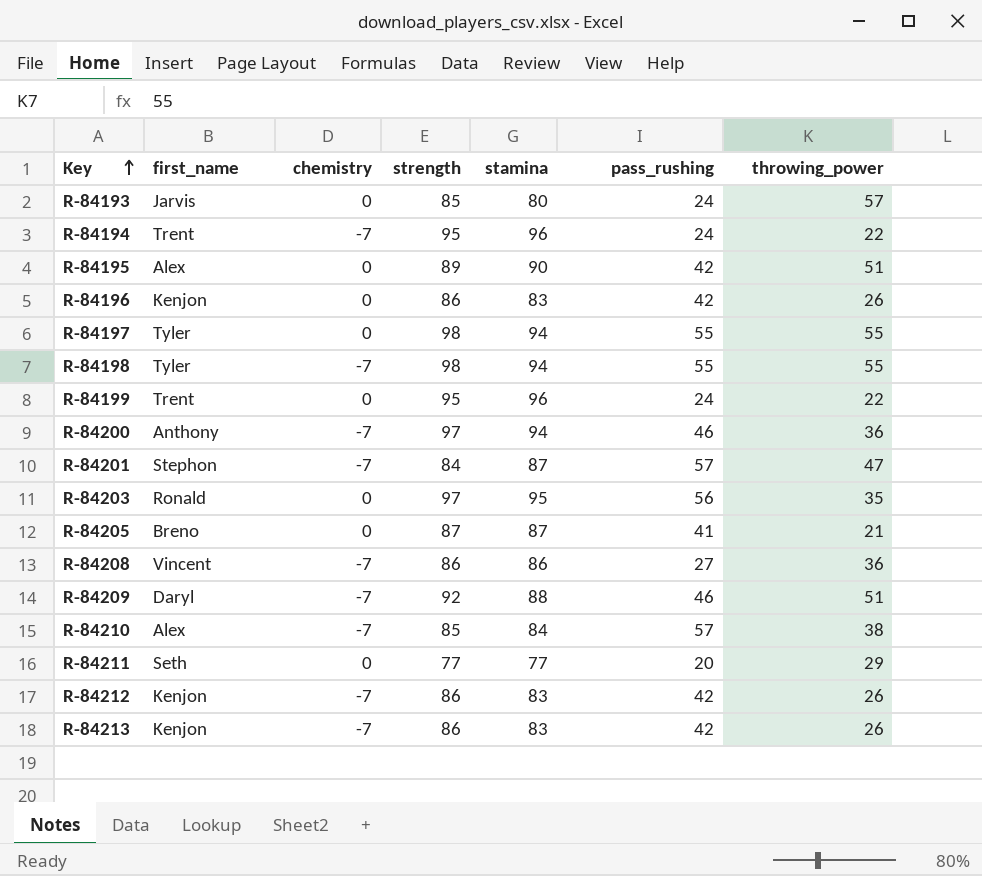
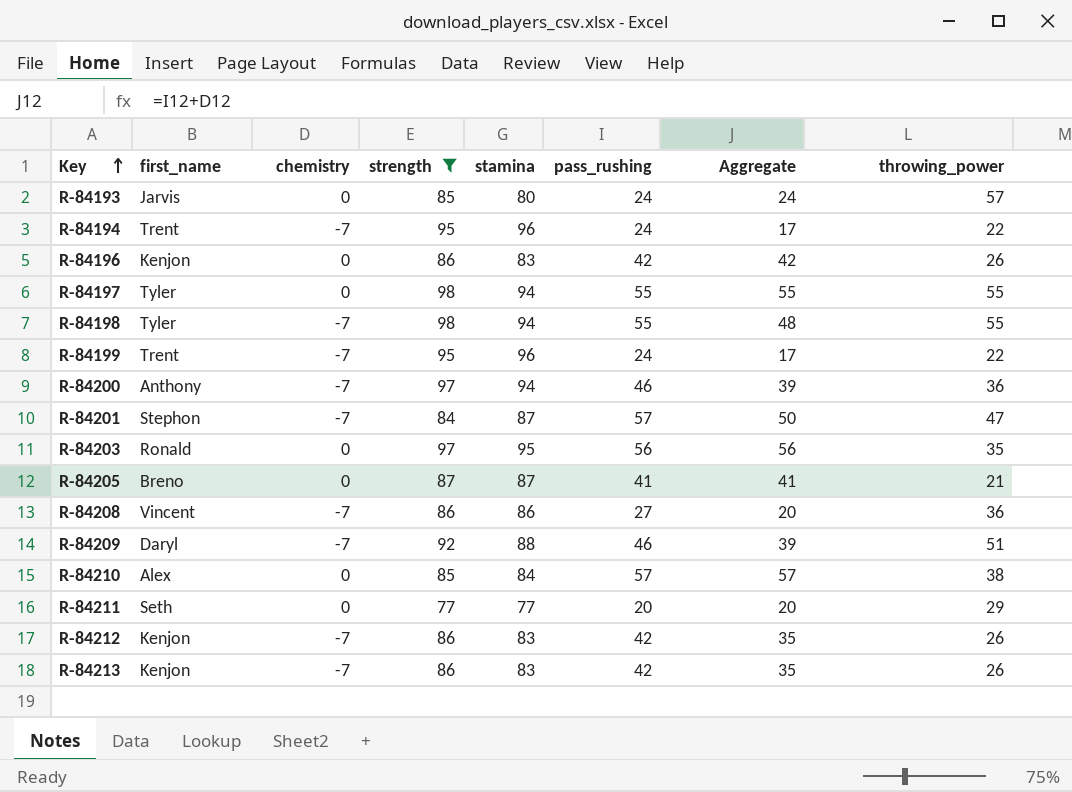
filter: none -> strength != 89
column Aggregate | formula: none -> [chemistry] + [pass_rushing]
R-84199 | chemistry: 0 -> -7
R-84210 | chemistry: -7 -> 0

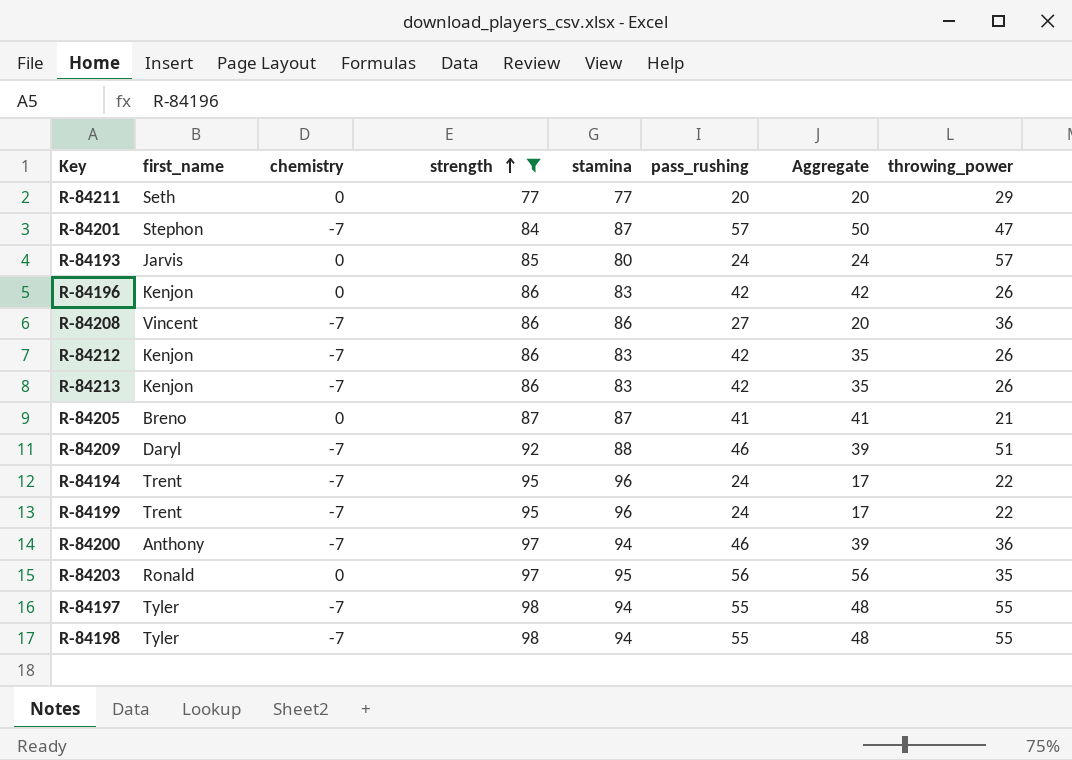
row order: Key ascending -> strength ascending
row R-84210: Alex | 0 | 85 | 84 | 57 | 57 | 38 -> none
R-84197 | chemistry: 0 -> -7
R-84197 | Aggregate: 55 -> 48

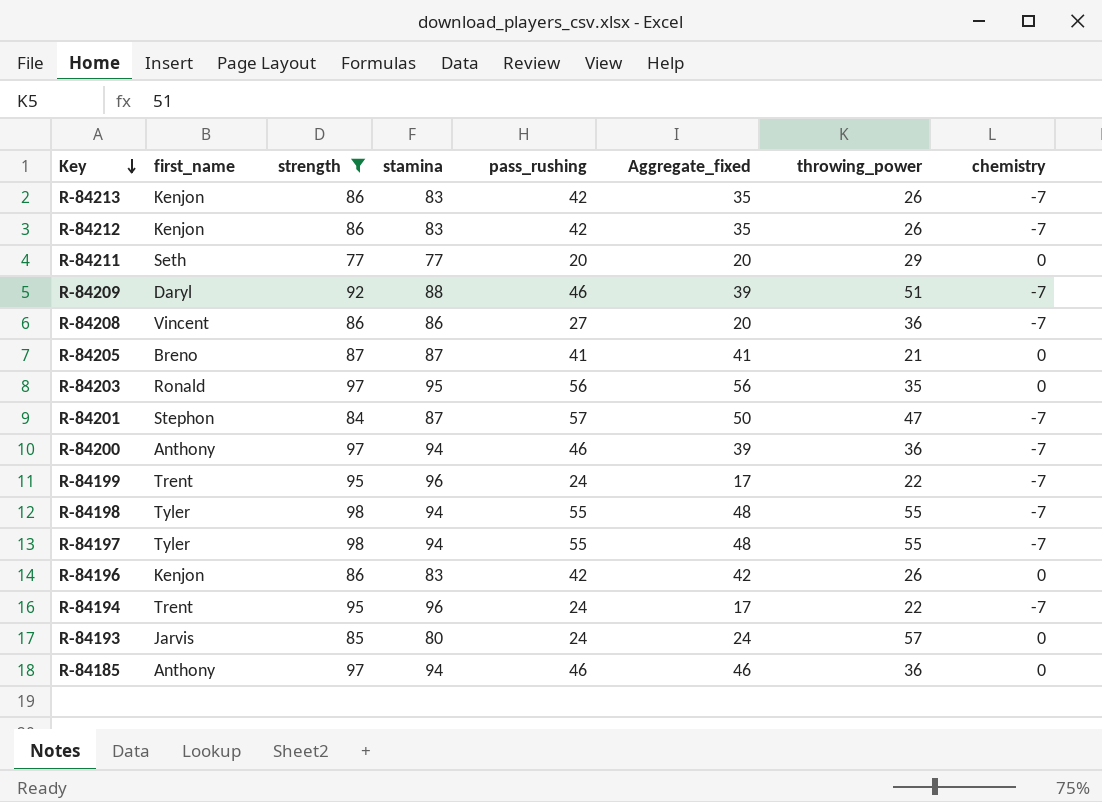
row order: strength ascending -> Key descending
column name: Aggregate -> Aggregate_fixed
column chemistry | position: 3 -> 8
row R-84185: none -> Anthony | 97 | 94 | 46 | 46 | 36 | 0

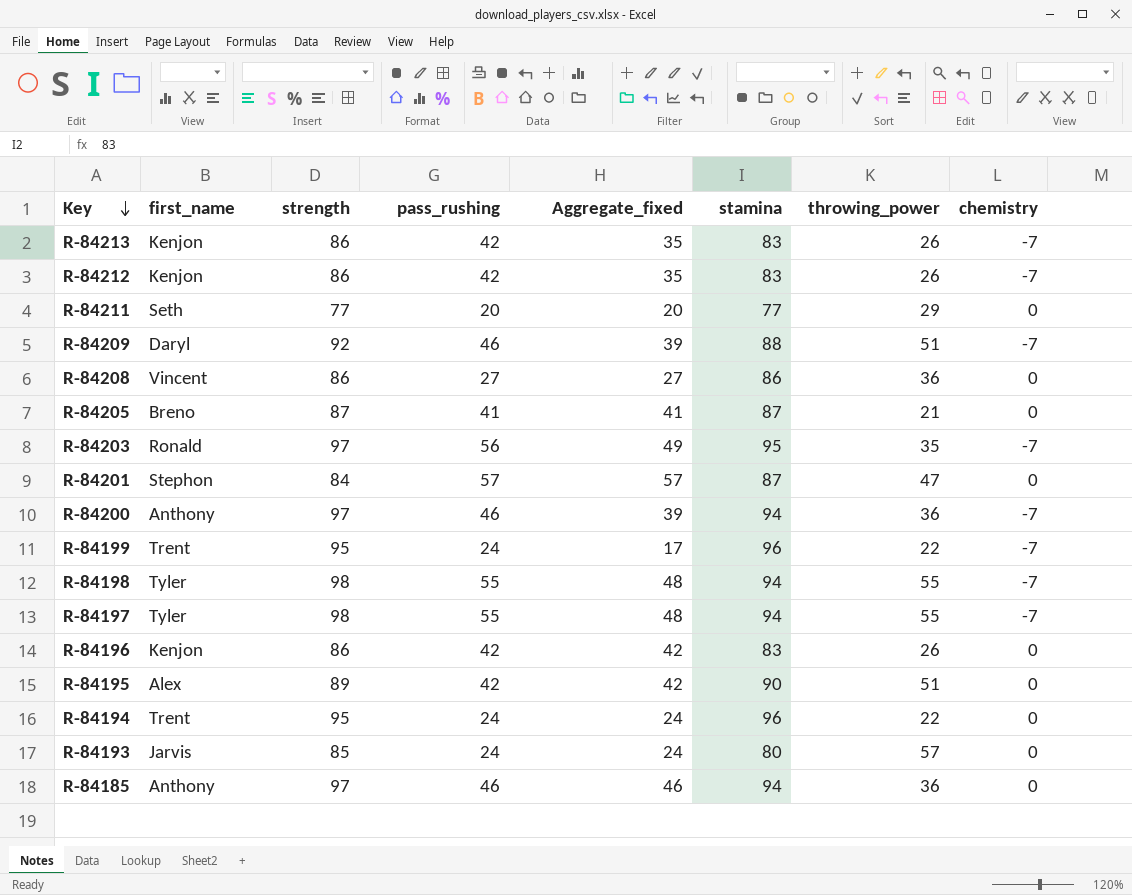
filter: strength != 89 -> none
column stamina | position: 4 -> 6
R-84208 | Aggregate_fixed: 20 -> 27
R-84208 | chemistry: -7 -> 0
R-84203 | Aggregate_fixed: 56 -> 49
R-84203 | chemistry: 0 -> -7
R-84201 | Aggregate_fixed: 50 -> 57
R-84201 | chemistry: -7 -> 0
R-84194 | Aggregate_fixed: 17 -> 24
R-84194 | chemistry: -7 -> 0

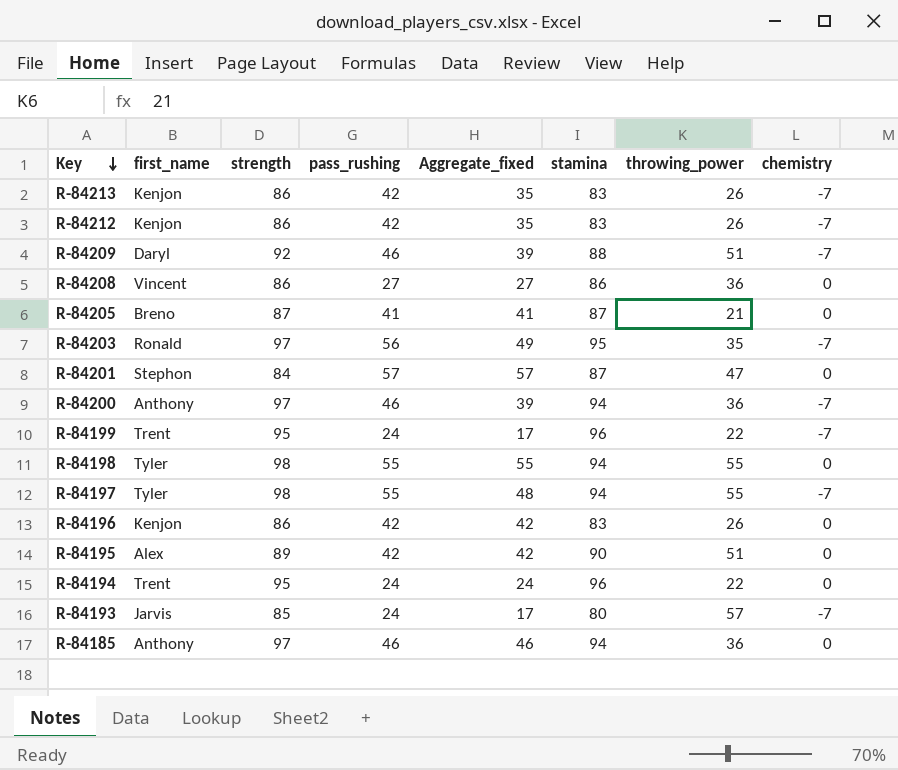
row R-84211: Seth | 77 | 20 | 20 | 77 | 29 | 0 -> none
R-84198 | Aggregate_fixed: 48 -> 55
R-84198 | chemistry: -7 -> 0
R-84193 | Aggregate_fixed: 24 -> 17
R-84193 | chemistry: 0 -> -7

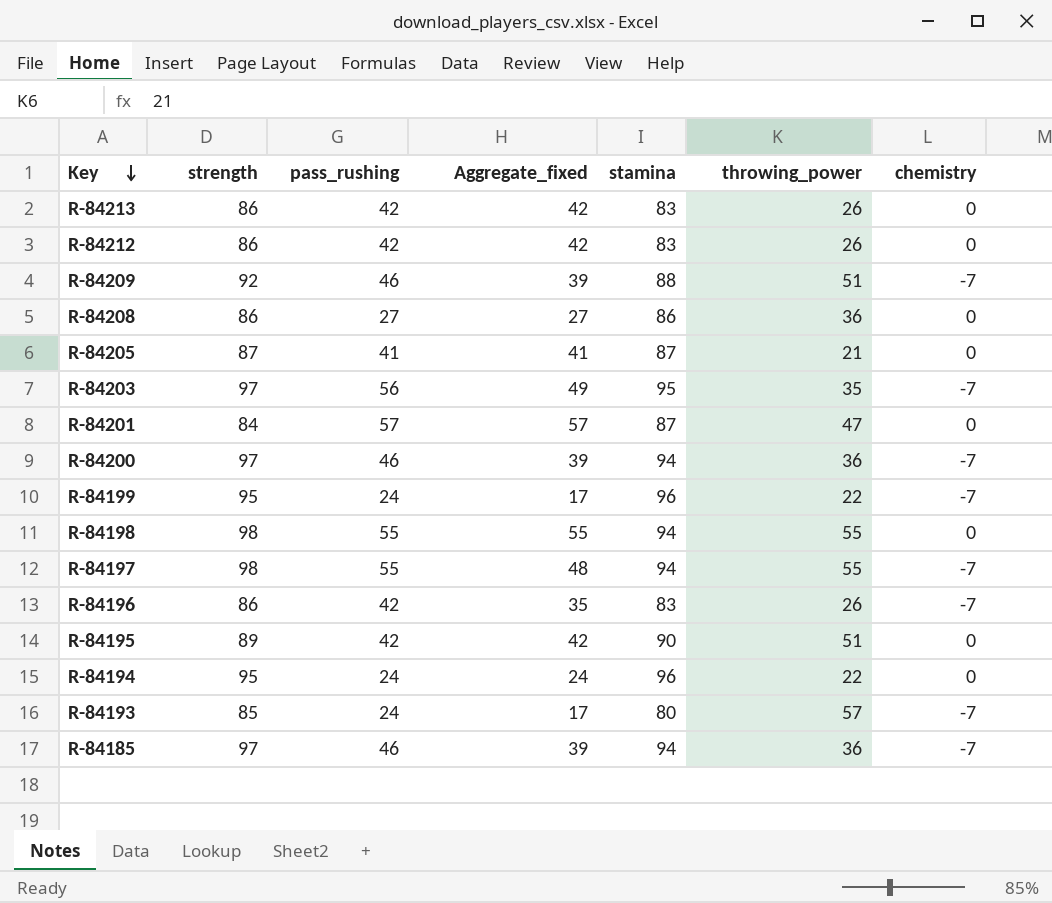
column first_name | position: 2 -> none
R-84213 | Aggregate_fixed: 35 -> 42
R-84213 | chemistry: -7 -> 0
R-84212 | Aggregate_fixed: 35 -> 42
R-84212 | chemistry: -7 -> 0
R-84196 | Aggregate_fixed: 42 -> 35
R-84196 | chemistry: 0 -> -7
R-84185 | Aggregate_fixed: 46 -> 39
R-84185 | chemistry: 0 -> -7

